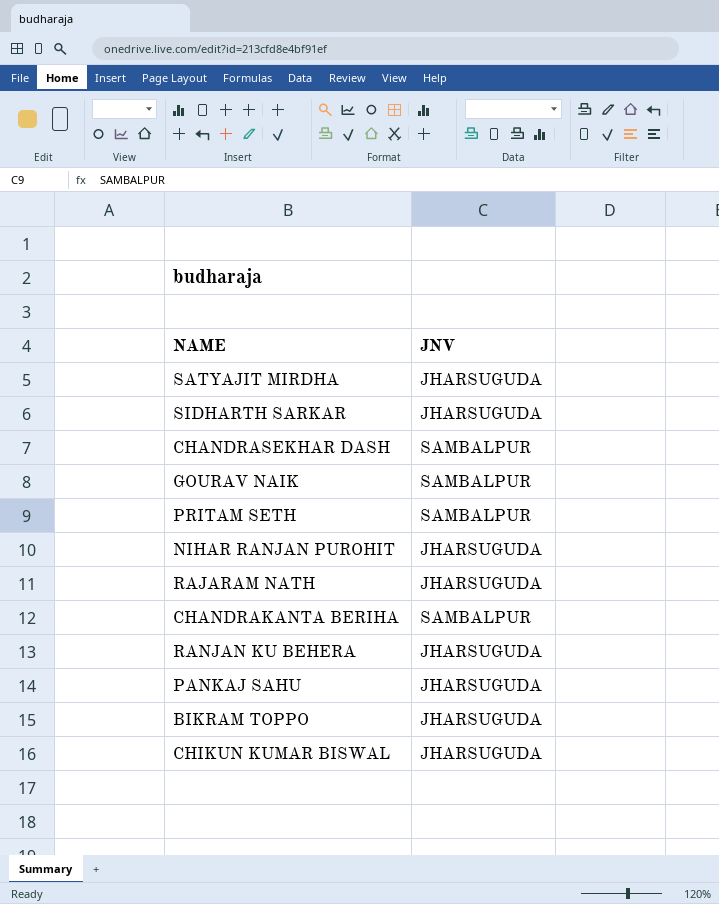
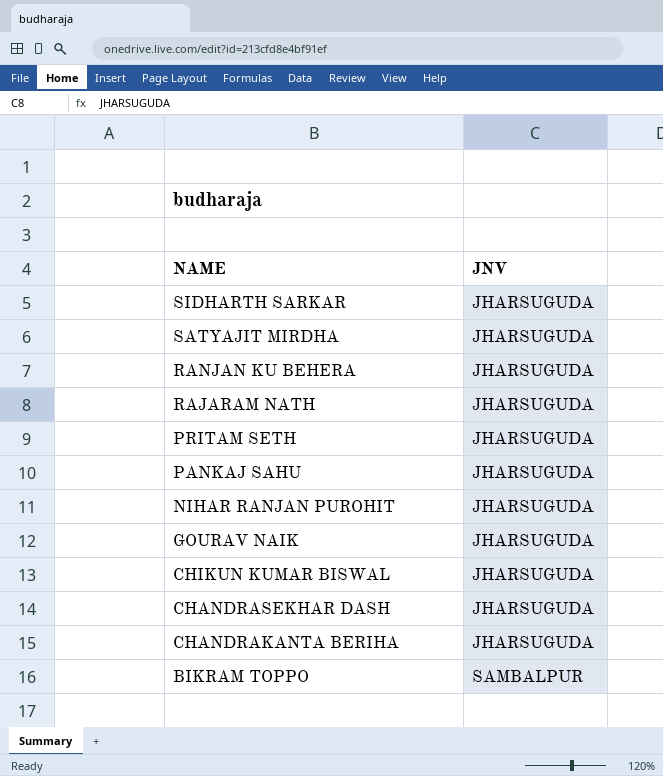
row order: none -> NAME descending
PRITAM SETH | JNV: SAMBALPUR -> JHARSUGUDA
GOURAV NAIK | JNV: SAMBALPUR -> JHARSUGUDA
CHANDRASEKHAR DASH | JNV: SAMBALPUR -> JHARSUGUDA
CHANDRAKANTA BERIHA | JNV: SAMBALPUR -> JHARSUGUDA
BIKRAM TOPPO | JNV: JHARSUGUDA -> SAMBALPUR

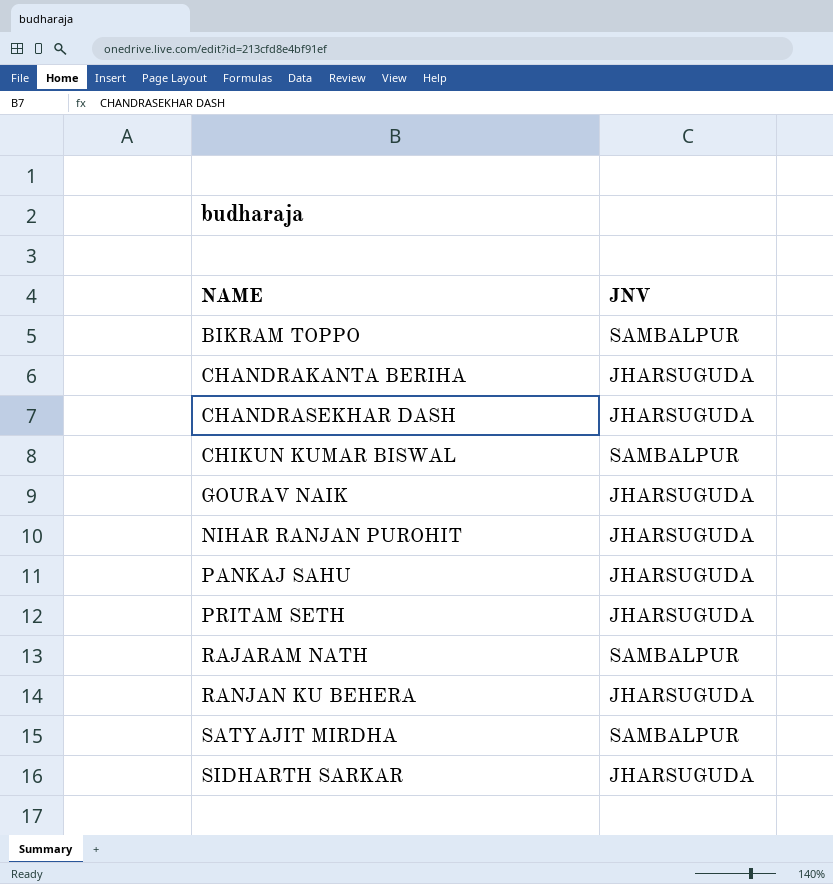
row order: NAME descending -> NAME ascending
CHIKUN KUMAR BISWAL | JNV: JHARSUGUDA -> SAMBALPUR
RAJARAM NATH | JNV: JHARSUGUDA -> SAMBALPUR
SATYAJIT MIRDHA | JNV: JHARSUGUDA -> SAMBALPUR

